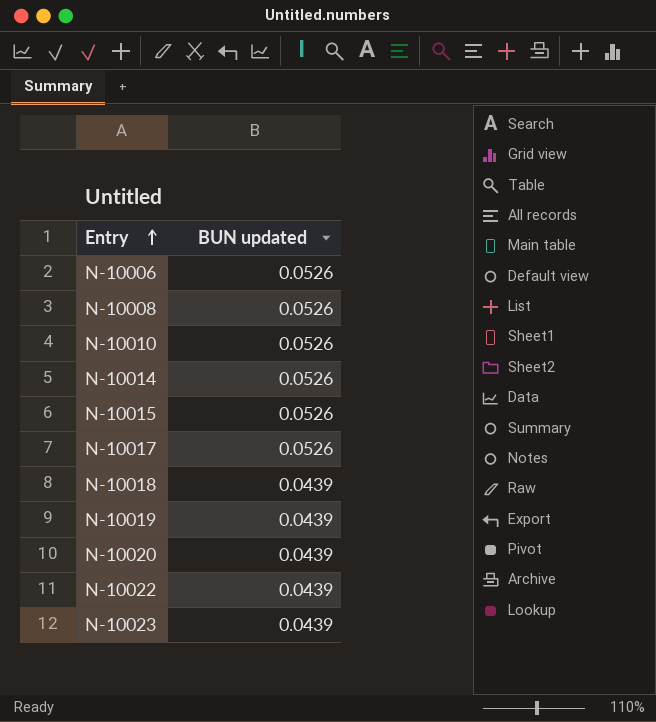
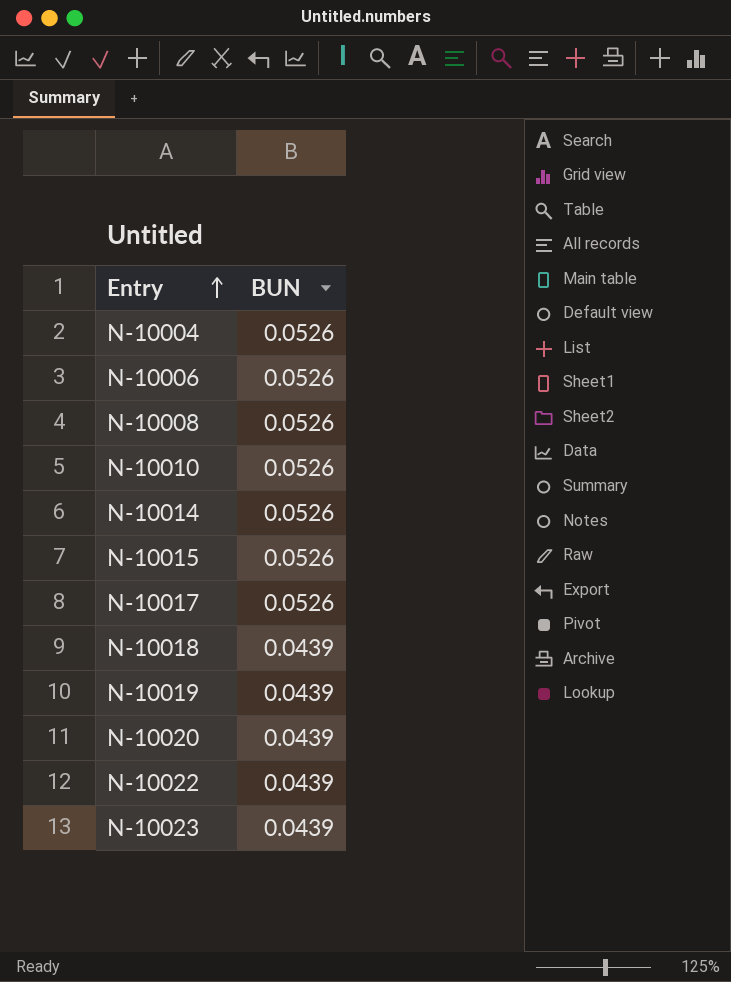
column name: BUN updated -> BUN
row N-10004: none -> 0.0526

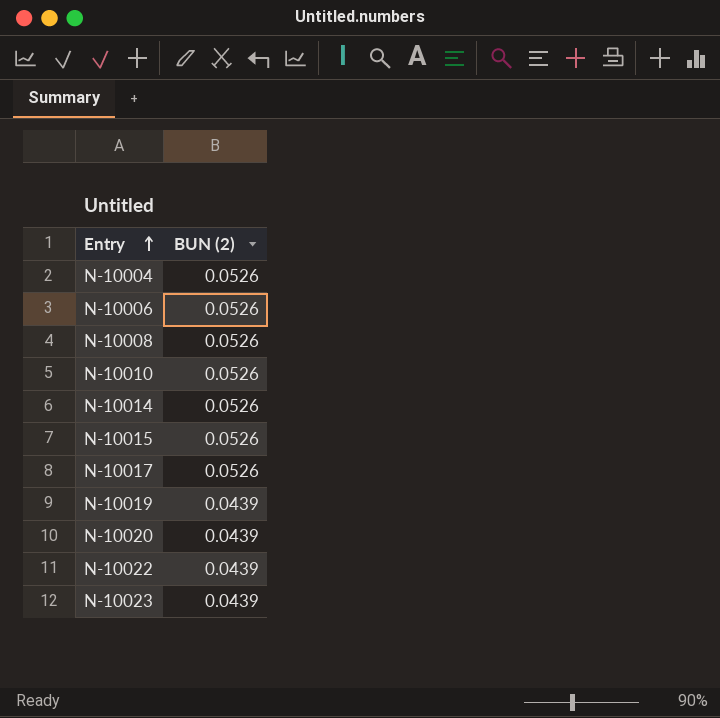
column name: BUN -> BUN (2)
row N-10018: 0.0439 -> none

